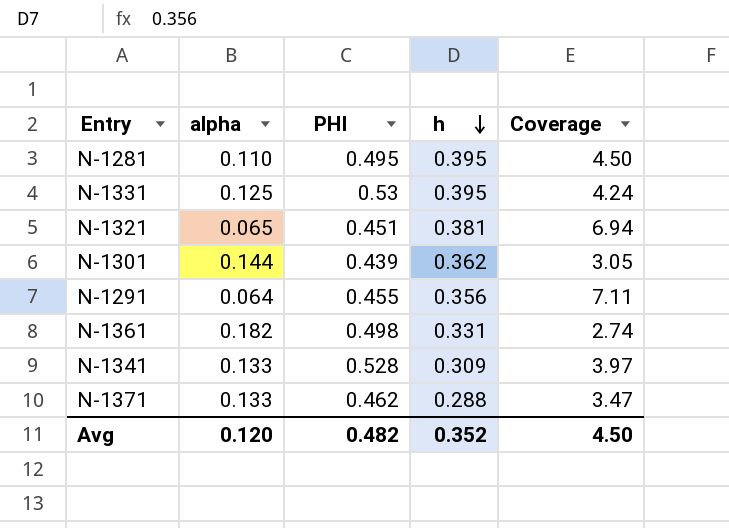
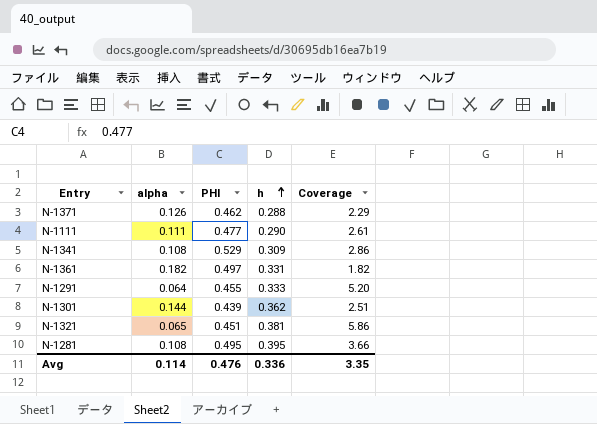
row order: h descending -> h ascending
column Coverage | formula: [PHI] / [alpha] -> [h] / [alpha]
row N-1331: 0.125 | 0.53 | 0.395 | 4.24 -> none
N-1371 | alpha: 0.133 -> 0.126
row N-1111: none -> 0.111 | 0.477 | 0.290 | 2.61
N-1341 | alpha: 0.133 -> 0.108
N-1341 | PHI: 0.528 -> 0.529
N-1361 | PHI: 0.498 -> 0.497
N-1291 | h: 0.356 -> 0.333
N-1281 | alpha: 0.110 -> 0.108
Avg | alpha: 0.120 -> 0.114
Avg | PHI: 0.482 -> 0.476
Avg | h: 0.352 -> 0.336
Avg | Coverage: 4.50 -> 3.35

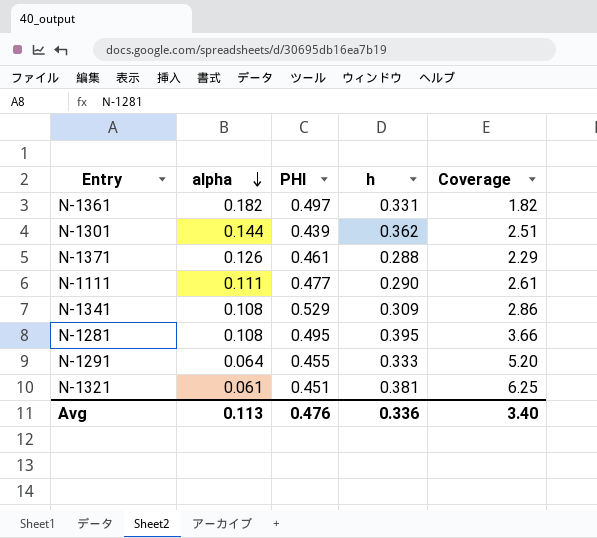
row order: h ascending -> alpha descending
N-1371 | PHI: 0.462 -> 0.461
N-1321 | alpha: 0.065 -> 0.061
N-1321 | Coverage: 5.86 -> 6.25
Avg | alpha: 0.114 -> 0.113
Avg | Coverage: 3.35 -> 3.40

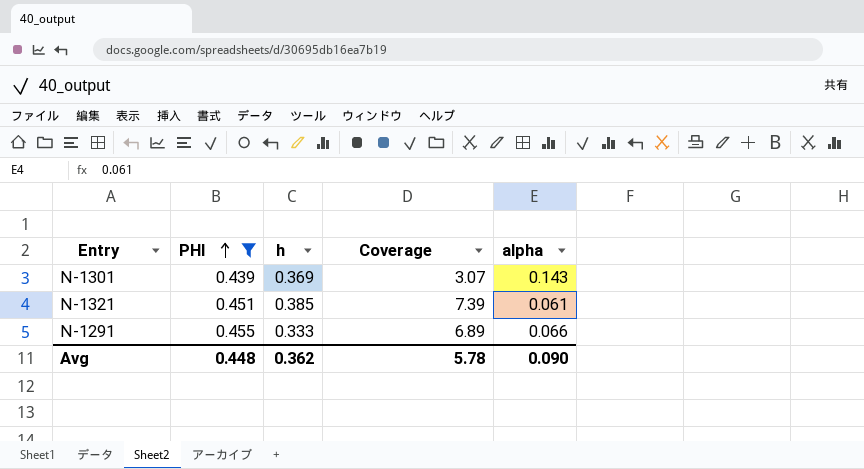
filter: none -> PHI <= 0.455
row order: alpha descending -> PHI ascending
column Coverage | formula: [h] / [alpha] -> [PHI] / [alpha]
column alpha | position: 2 -> 5
N-1301 | h: 0.362 -> 0.369
N-1301 | alpha: 0.144 -> 0.143
N-1321 | h: 0.381 -> 0.385
N-1291 | alpha: 0.064 -> 0.066
Avg | PHI: 0.476 -> 0.448
Avg | h: 0.336 -> 0.362
Avg | Coverage: 3.40 -> 5.78
Avg | alpha: 0.113 -> 0.090

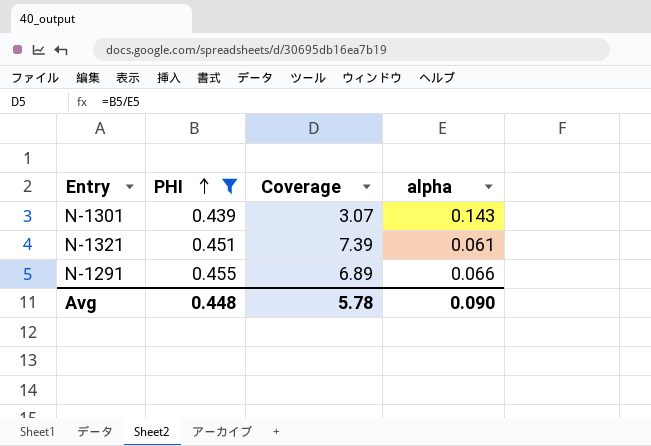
column h | position: 3 -> none

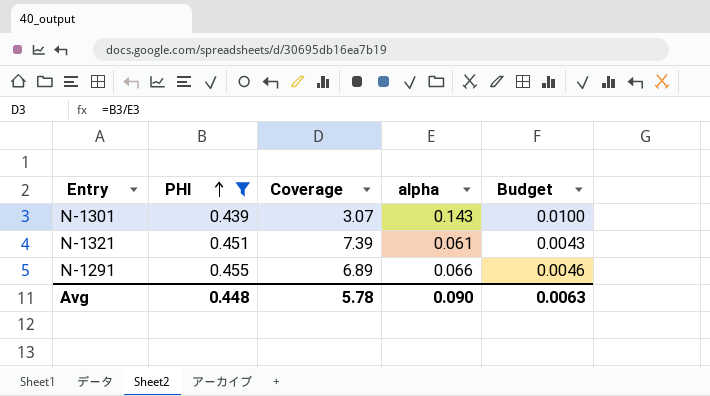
column Budget | formula: none -> [alpha] * 0.07

